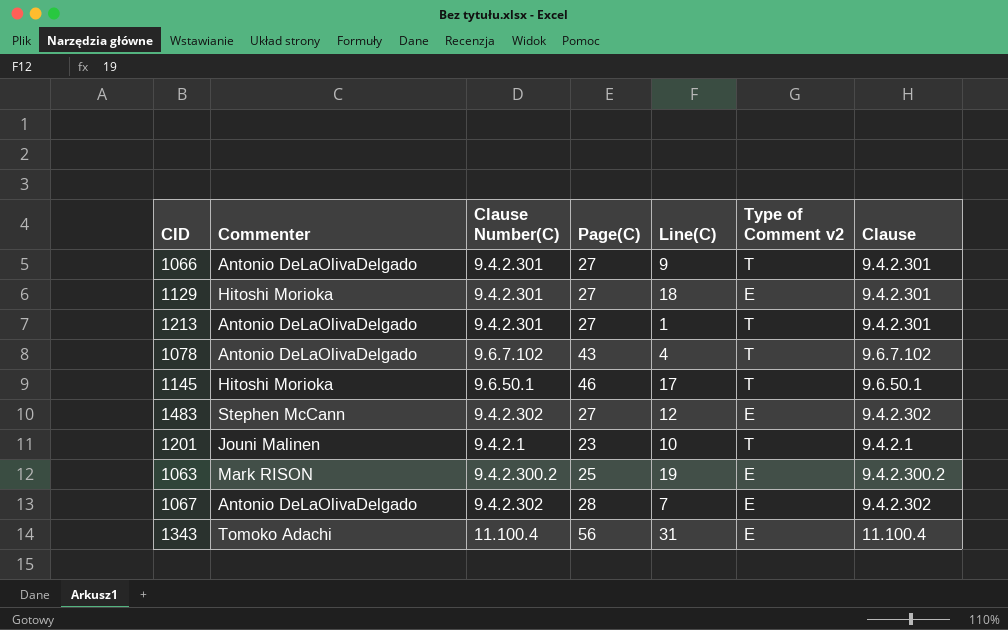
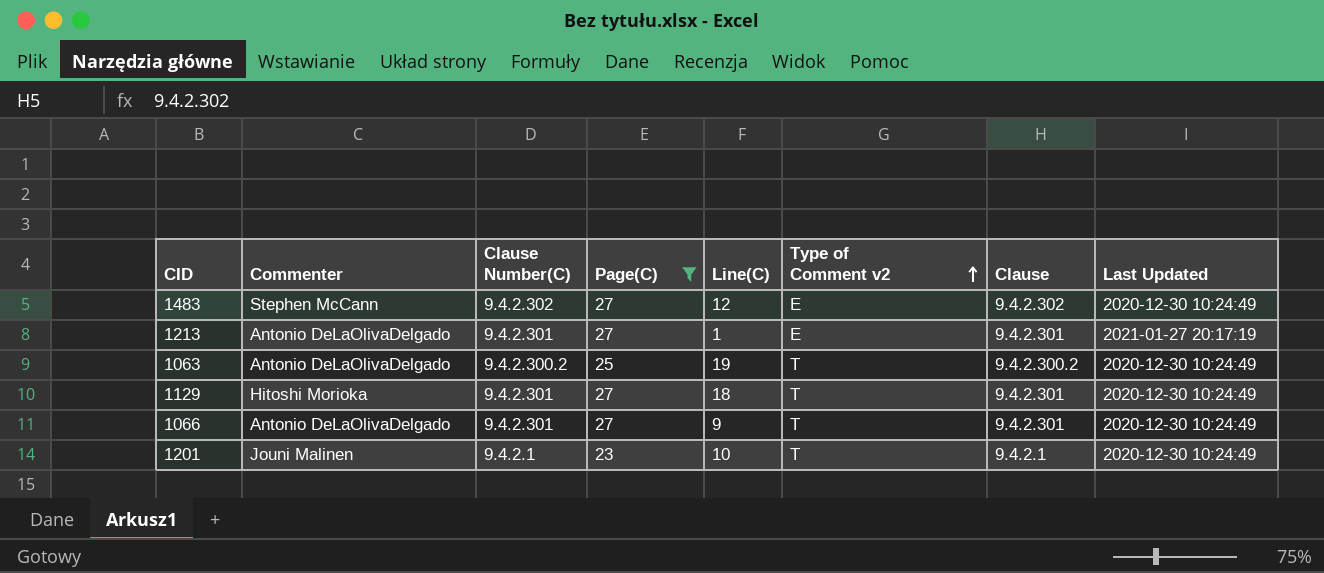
filter: none -> Page(C) <= 27
row order: none -> Type of Comment v2 ascending
column Last Updated | position: none -> 8
1213 | Type of Comment v2: T -> E
1063 | Commenter: Mark RISON -> Antonio DeLaOlivaDelgado
1063 | Type of Comment v2: E -> T
1129 | Type of Comment v2: E -> T

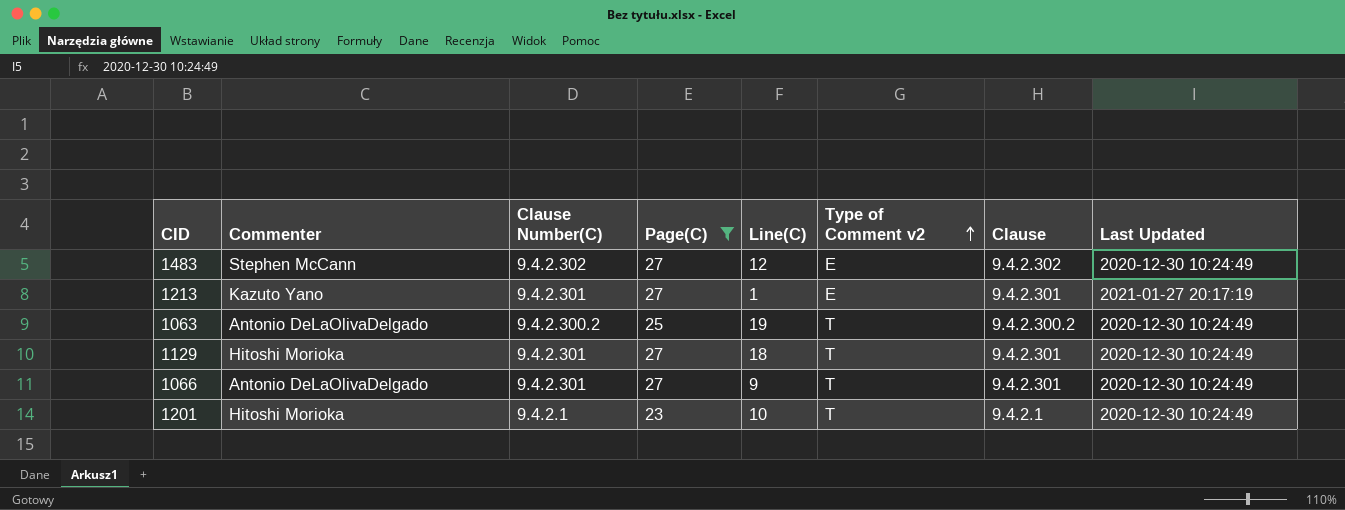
1213 | Commenter: Antonio DeLaOlivaDelgado -> Kazuto Yano
1201 | Commenter: Jouni Malinen -> Hitoshi Morioka

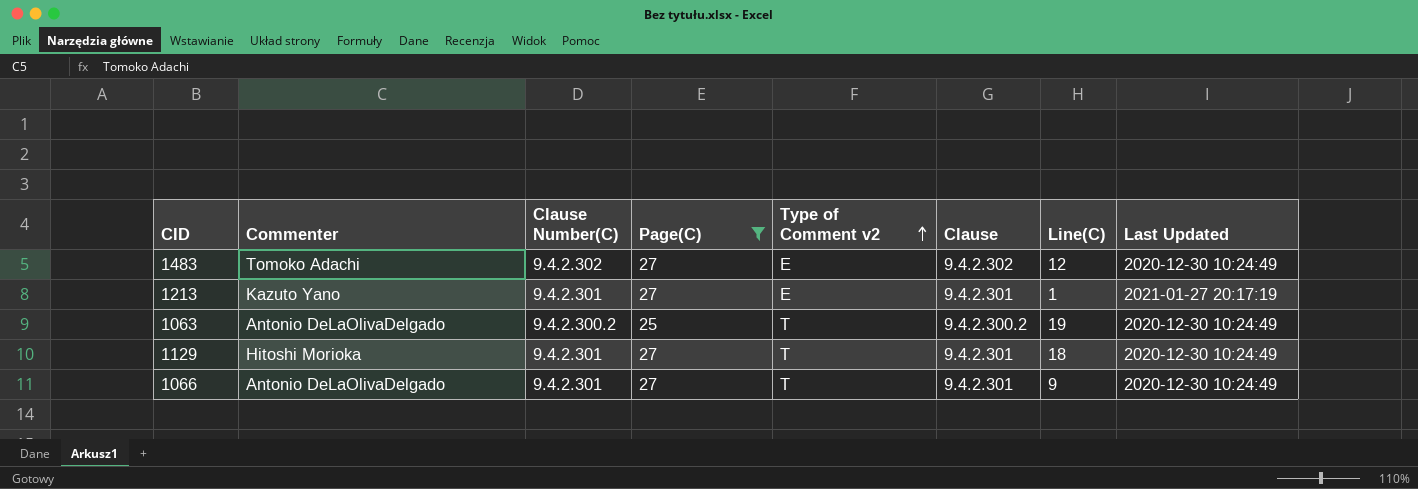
column Line(C) | position: 5 -> 7
row 1201: Hitoshi Morioka | 9.4.2.1 | 23 | 10 | T | 9.4.2.1 | 2020-12-30 10:24:49 -> none
1483 | Commenter: Stephen McCann -> Tomoko Adachi

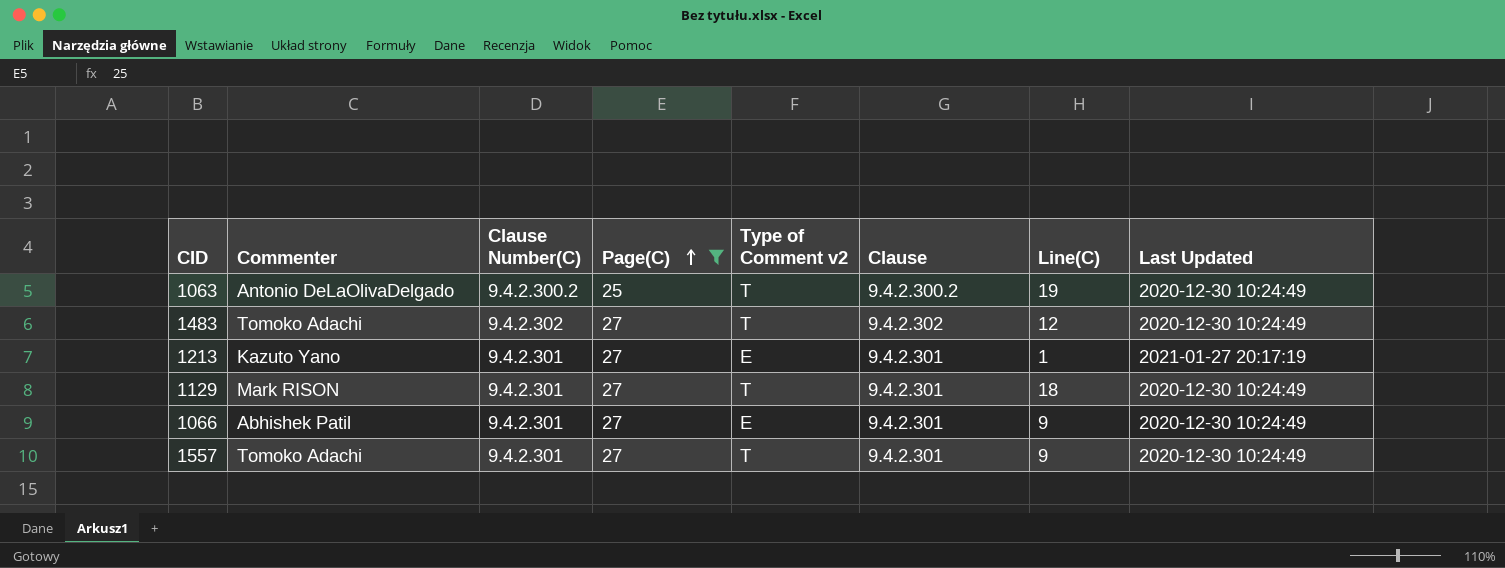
row order: Type of Comment v2 ascending -> Page(C) ascending
1483 | Type of Comment v2: E -> T
1129 | Commenter: Hitoshi Morioka -> Mark RISON
1066 | Commenter: Antonio DeLaOlivaDelgado -> Abhishek Patil
1066 | Type of Comment v2: T -> E
row 1557: none -> Tomoko Adachi | 9.4.2.301 | 27 | T | 9.4.2.301 | 9 | 2020-12-30 10:24:49

